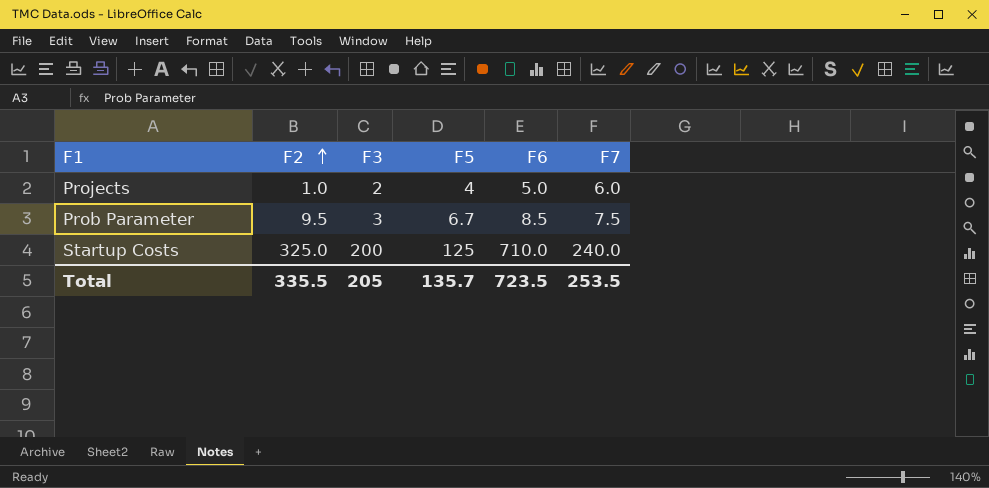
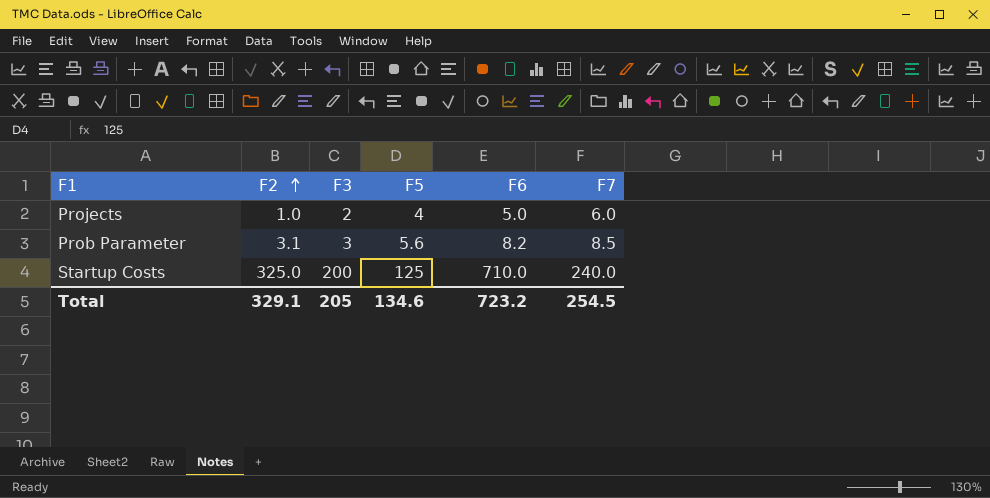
Prob Parameter | F2: 9.5 -> 3.1
Prob Parameter | F5: 6.7 -> 5.6
Prob Parameter | F6: 8.5 -> 8.2
Prob Parameter | F7: 7.5 -> 8.5
Total | F2: 335.5 -> 329.1
Total | F5: 135.7 -> 134.6
Total | F6: 723.5 -> 723.2
Total | F7: 253.5 -> 254.5

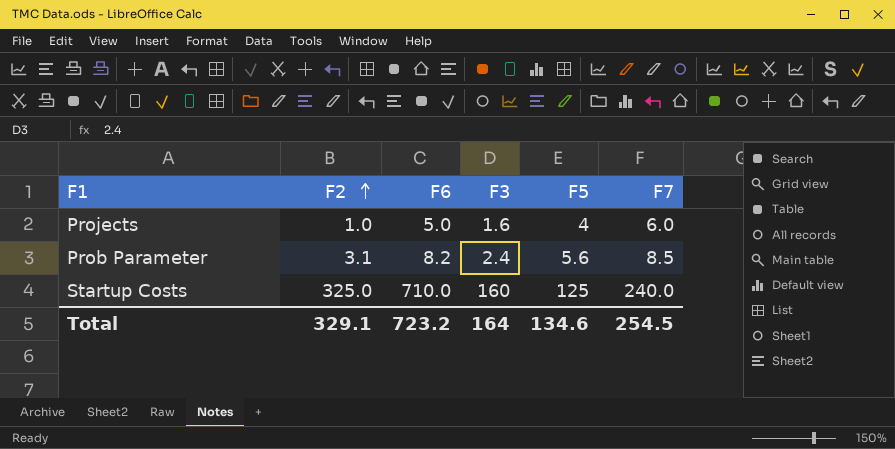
column F6 | position: 5 -> 3
Projects | F3: 2 -> 1.6
Prob Parameter | F3: 3 -> 2.4
Startup Costs | F3: 200 -> 160
Total | F3: 205 -> 164

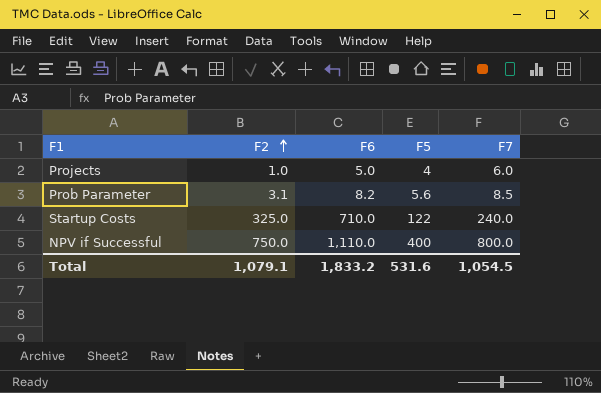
column F3 | position: 4 -> none
Startup Costs | F5: 125 -> 122
row NPV if Successful: none -> 750.0 | 1,110.0 | 400 | 800.0
Total | F2: 329.1 -> 1,079.1
Total | F6: 723.2 -> 1,833.2
Total | F5: 134.6 -> 531.6
Total | F7: 254.5 -> 1,054.5

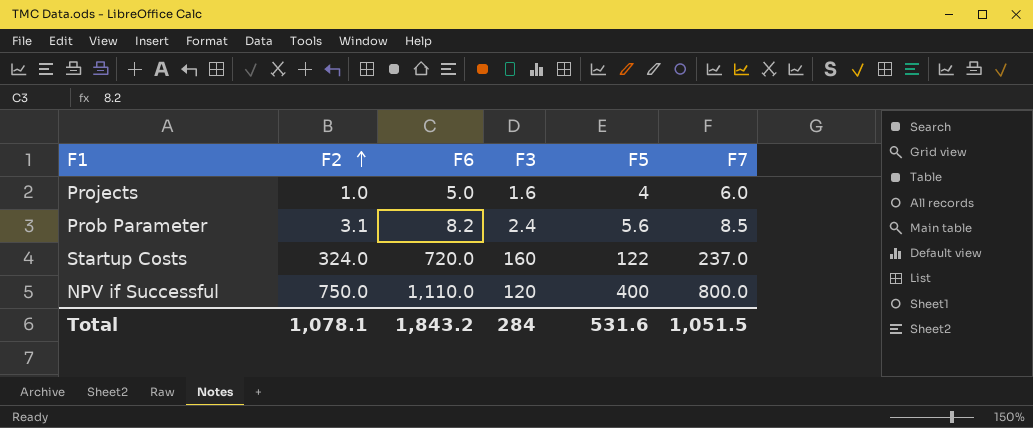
column F3 | position: none -> 4
Startup Costs | F2: 325.0 -> 324.0
Startup Costs | F6: 710.0 -> 720.0
Startup Costs | F7: 240.0 -> 237.0
Total | F2: 1,079.1 -> 1,078.1
Total | F6: 1,833.2 -> 1,843.2
Total | F7: 1,054.5 -> 1,051.5

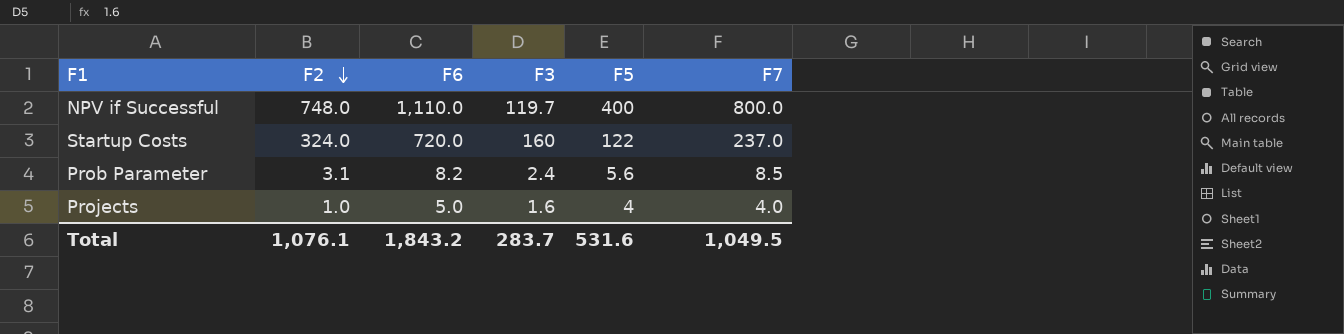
row order: F2 ascending -> F2 descending
NPV if Successful | F2: 750.0 -> 748.0
NPV if Successful | F3: 120 -> 119.7
Projects | F7: 6.0 -> 4.0
Total | F2: 1,078.1 -> 1,076.1
Total | F3: 284 -> 283.7
Total | F7: 1,051.5 -> 1,049.5

